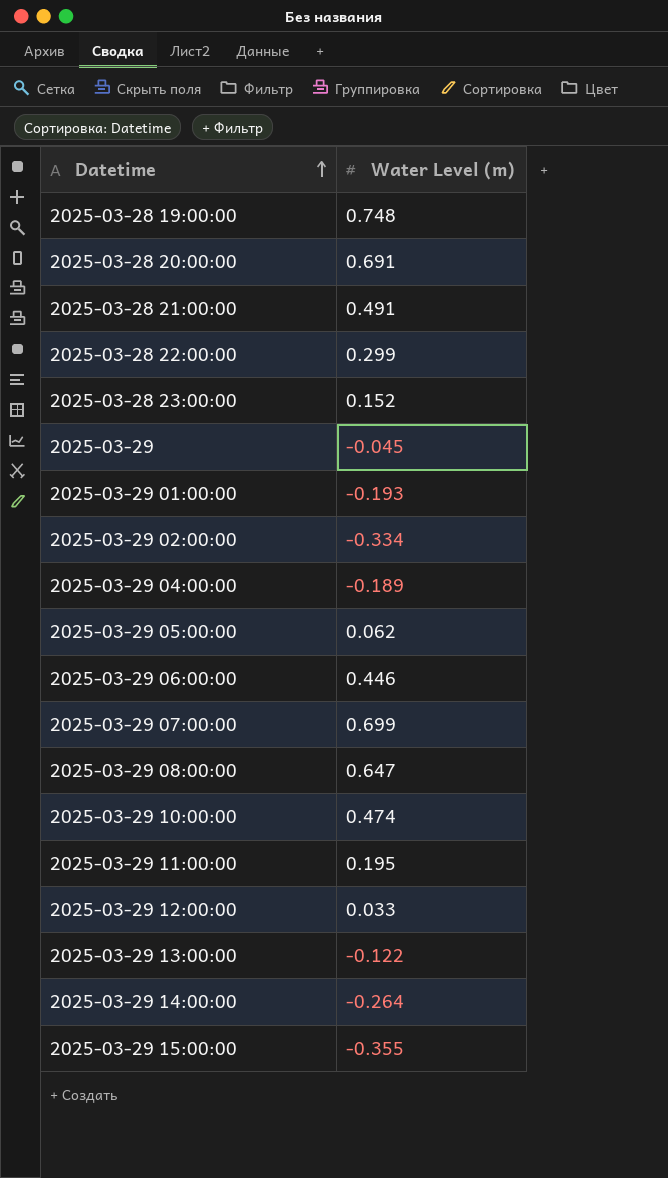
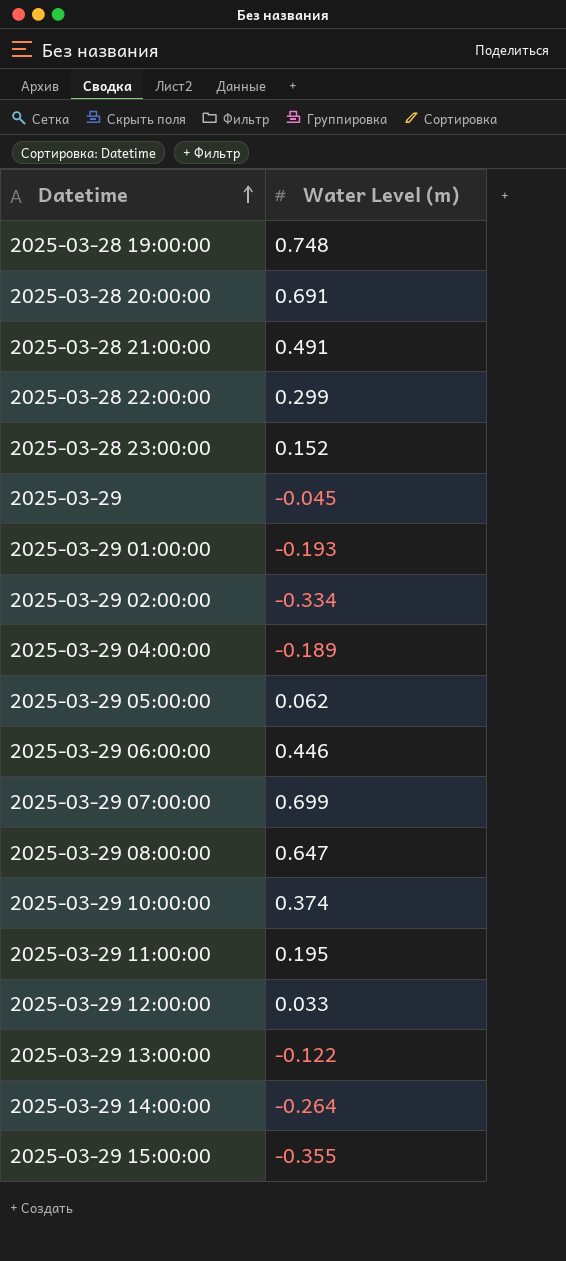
2025-03-29 10:00:00 | Water Level (m): 0.474 -> 0.374

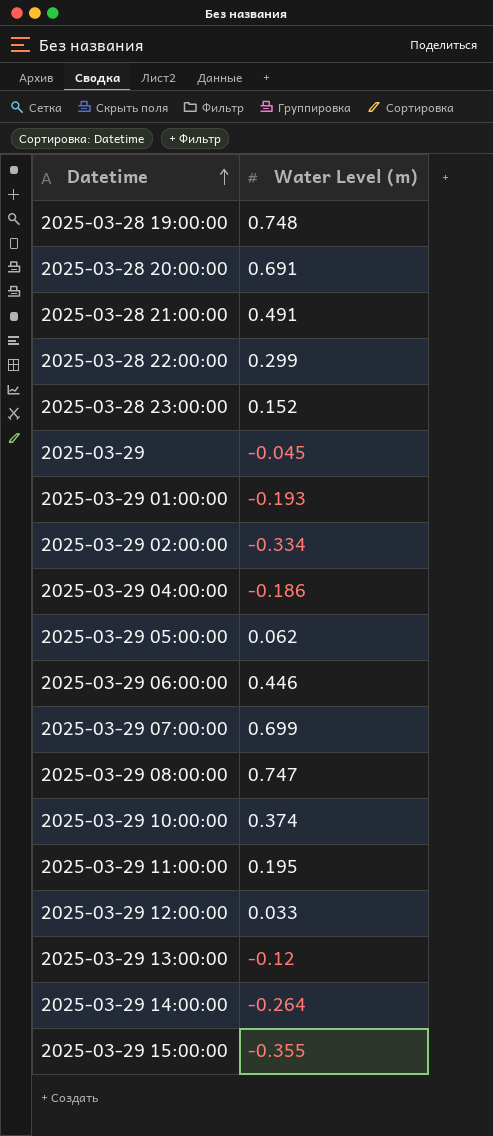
2025-03-29 04:00:00 | Water Level (m): -0.189 -> -0.186
2025-03-29 08:00:00 | Water Level (m): 0.647 -> 0.747
2025-03-29 13:00:00 | Water Level (m): -0.122 -> -0.12

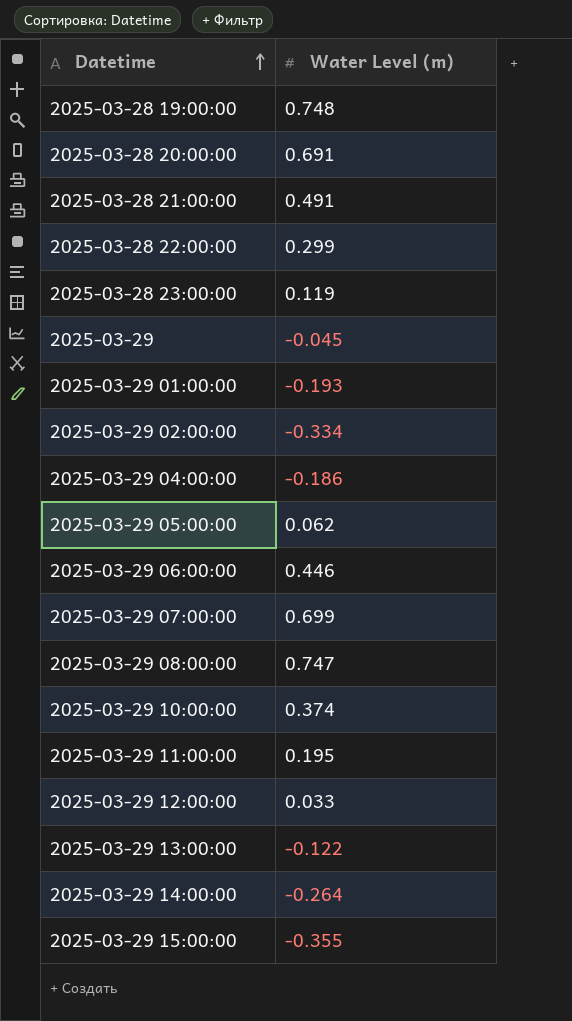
2025-03-28 23:00:00 | Water Level (m): 0.152 -> 0.119
2025-03-29 13:00:00 | Water Level (m): -0.12 -> -0.122

